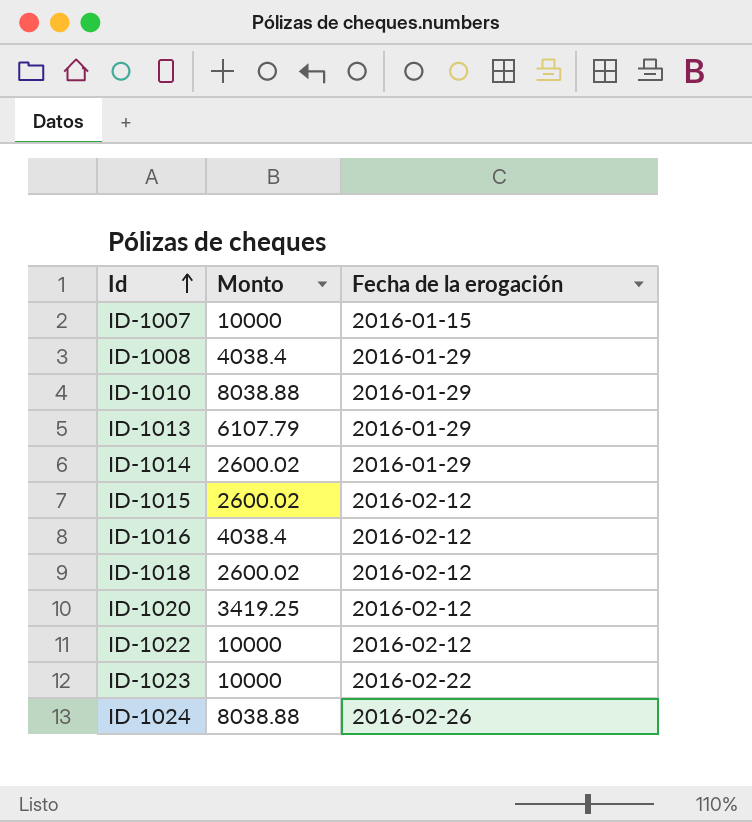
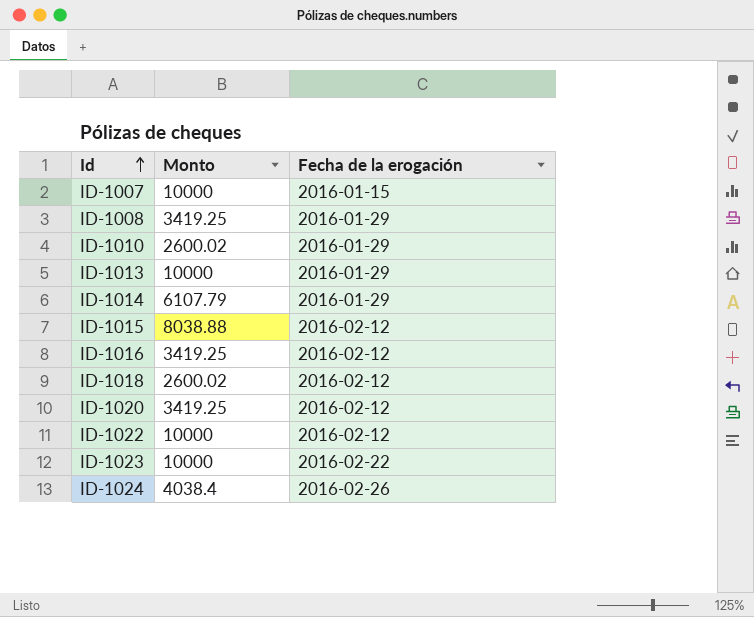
ID-1008 | Monto: 4038.4 -> 3419.25
ID-1010 | Monto: 8038.88 -> 2600.02
ID-1013 | Monto: 6107.79 -> 10000
ID-1014 | Monto: 2600.02 -> 6107.79
ID-1015 | Monto: 2600.02 -> 8038.88
ID-1016 | Monto: 4038.4 -> 3419.25
ID-1024 | Monto: 8038.88 -> 4038.4

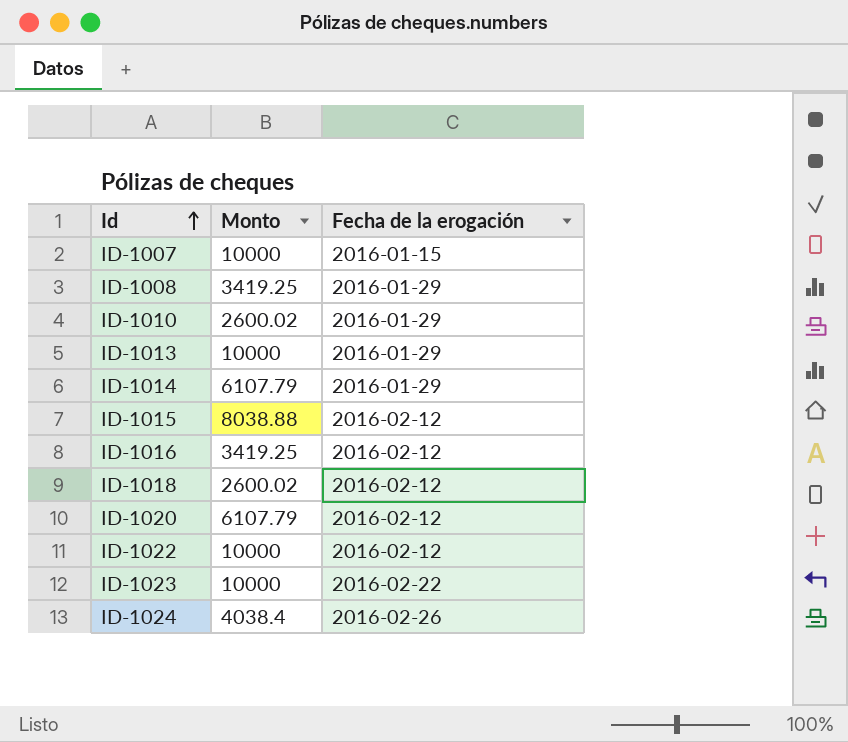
ID-1020 | Monto: 3419.25 -> 6107.79

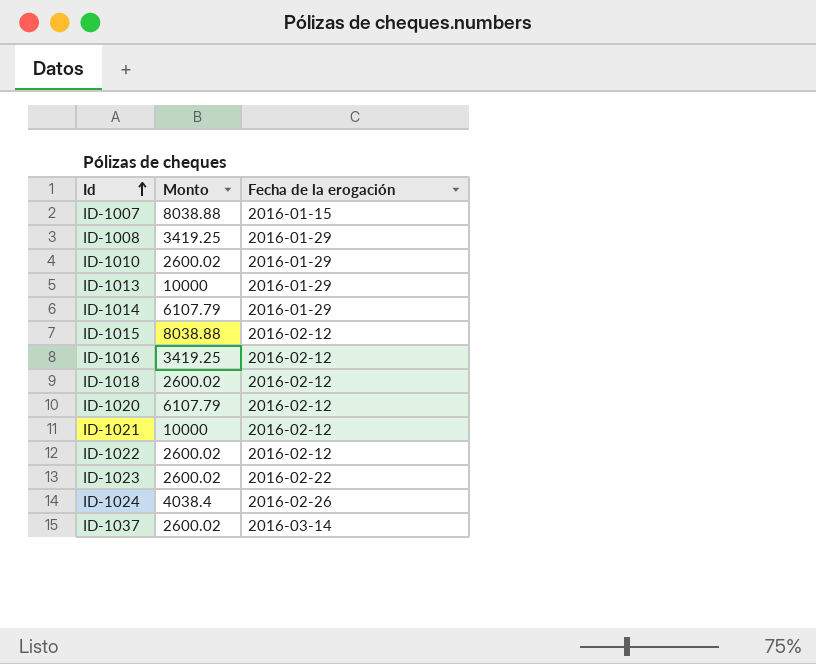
ID-1007 | Monto: 10000 -> 8038.88
row ID-1021: none -> 10000 | 2016-02-12
ID-1022 | Monto: 10000 -> 2600.02
ID-1023 | Monto: 10000 -> 2600.02
row ID-1037: none -> 2600.02 | 2016-03-14

